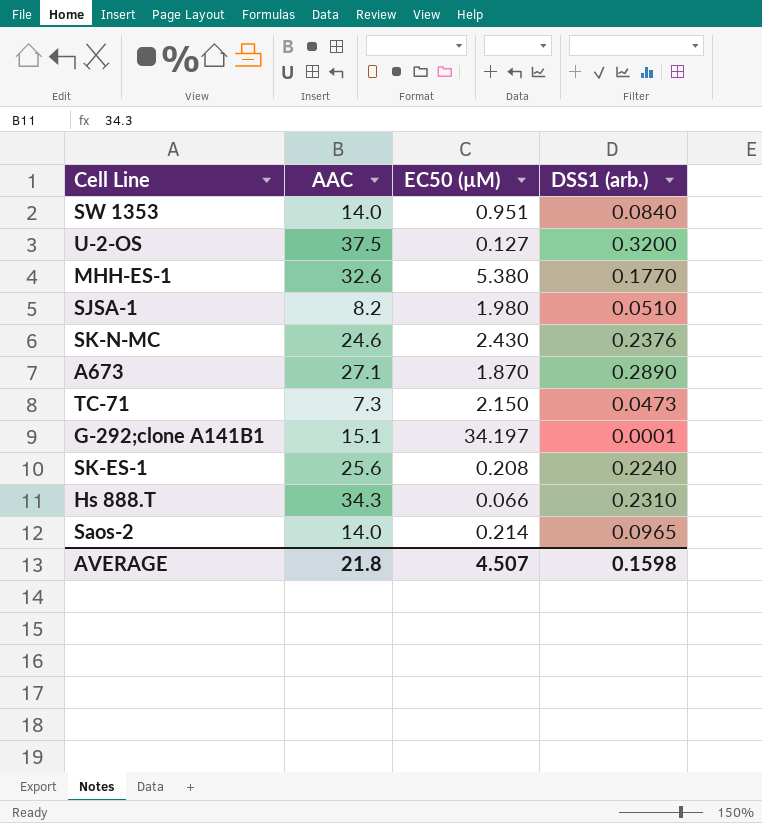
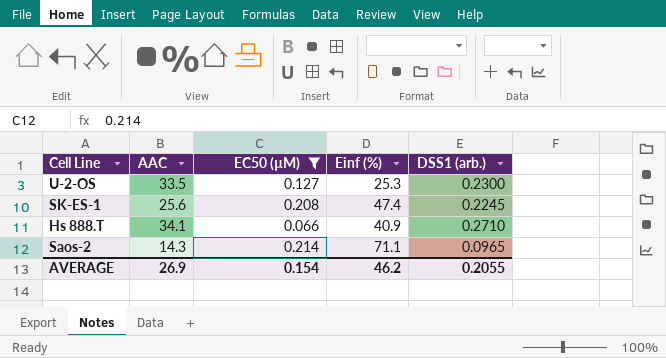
filter: none -> EC50 (µM) <= 0.214
column Einf (%) | position: none -> 4
U-2-OS | AAC: 37.5 -> 33.5
U-2-OS | DSS1 (arb.): 0.3200 -> 0.2300
SK-ES-1 | DSS1 (arb.): 0.2240 -> 0.2245
Hs 888.T | AAC: 34.3 -> 34.1
Hs 888.T | DSS1 (arb.): 0.2310 -> 0.2710
Saos-2 | AAC: 14.0 -> 14.3
AVERAGE | AAC: 21.8 -> 26.9
AVERAGE | EC50 (µM): 4.507 -> 0.154
AVERAGE | DSS1 (arb.): 0.1598 -> 0.2055

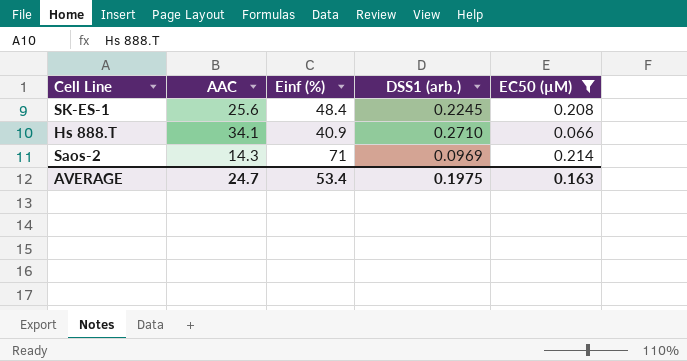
column EC50 (µM) | position: 3 -> 5
row U-2-OS: 33.5 | 0.127 | 25.3 | 0.2300 -> none
SK-ES-1 | Einf (%): 47.4 -> 48.4
Saos-2 | Einf (%): 71.1 -> 71
Saos-2 | DSS1 (arb.): 0.0965 -> 0.0969
AVERAGE | AAC: 26.9 -> 24.7
AVERAGE | Einf (%): 46.2 -> 53.4
AVERAGE | DSS1 (arb.): 0.2055 -> 0.1975
AVERAGE | EC50 (µM): 0.154 -> 0.163

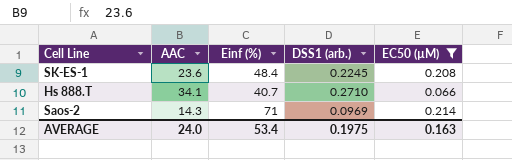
SK-ES-1 | AAC: 25.6 -> 23.6
Hs 888.T | Einf (%): 40.9 -> 40.7
AVERAGE | AAC: 24.7 -> 24.0

